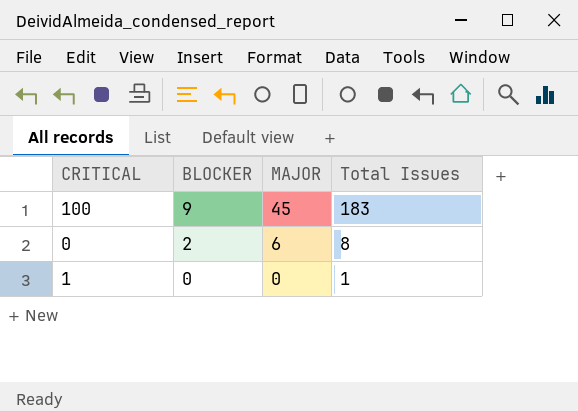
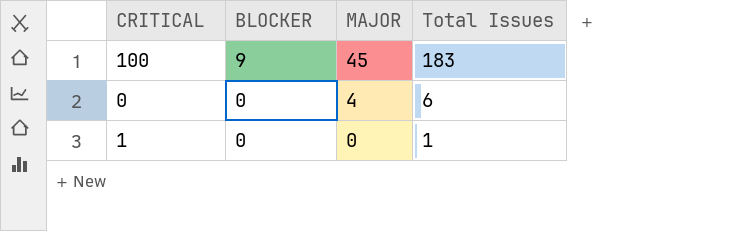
0 | BLOCKER: 2 -> 0
0 | MAJOR: 6 -> 4
0 | Total Issues: 8 -> 6

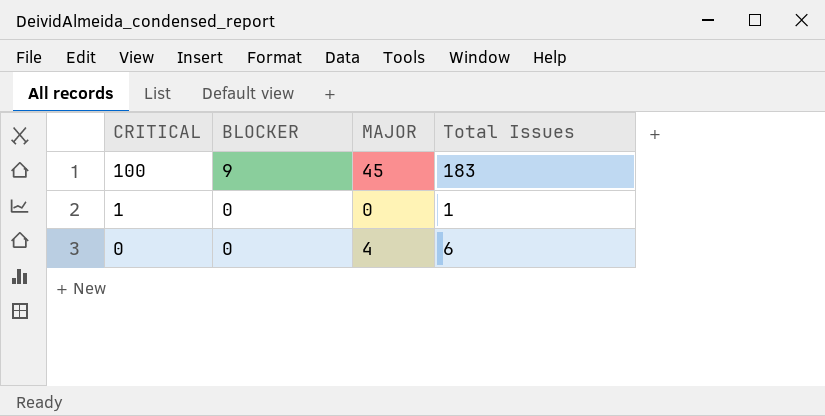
row order: BLOCKER descending -> CRITICAL descending

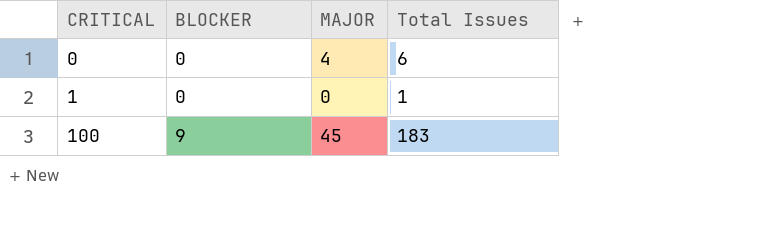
row order: CRITICAL descending -> CRITICAL ascending

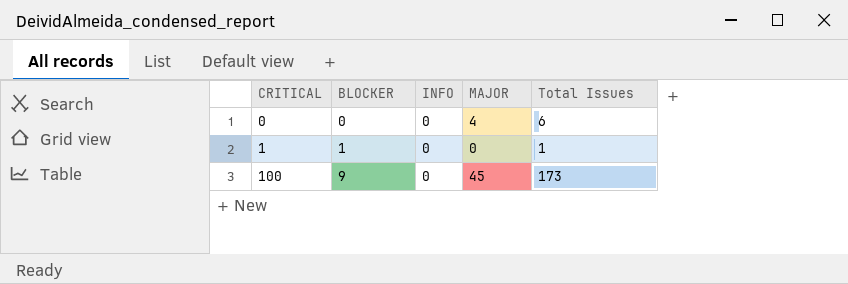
column INFO | position: none -> 3
1 | BLOCKER: 0 -> 1
100 | Total Issues: 183 -> 173

